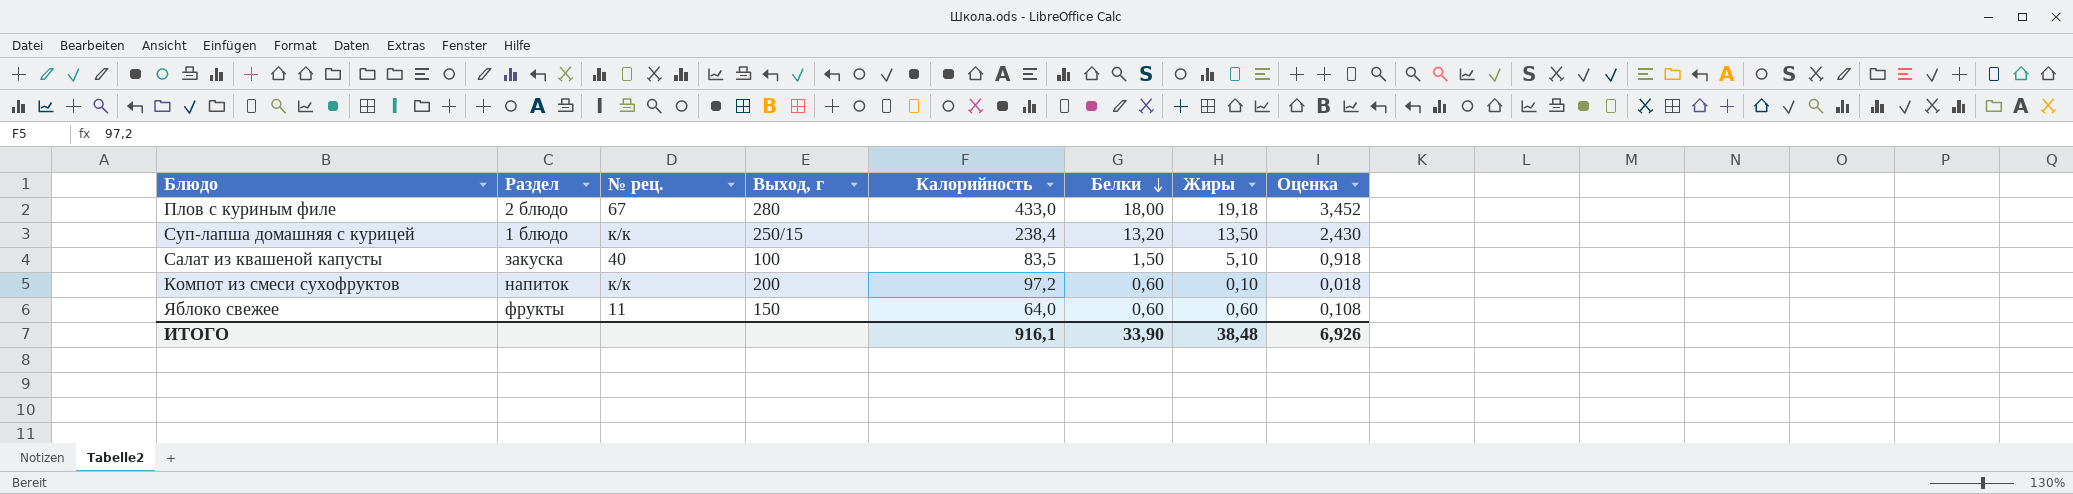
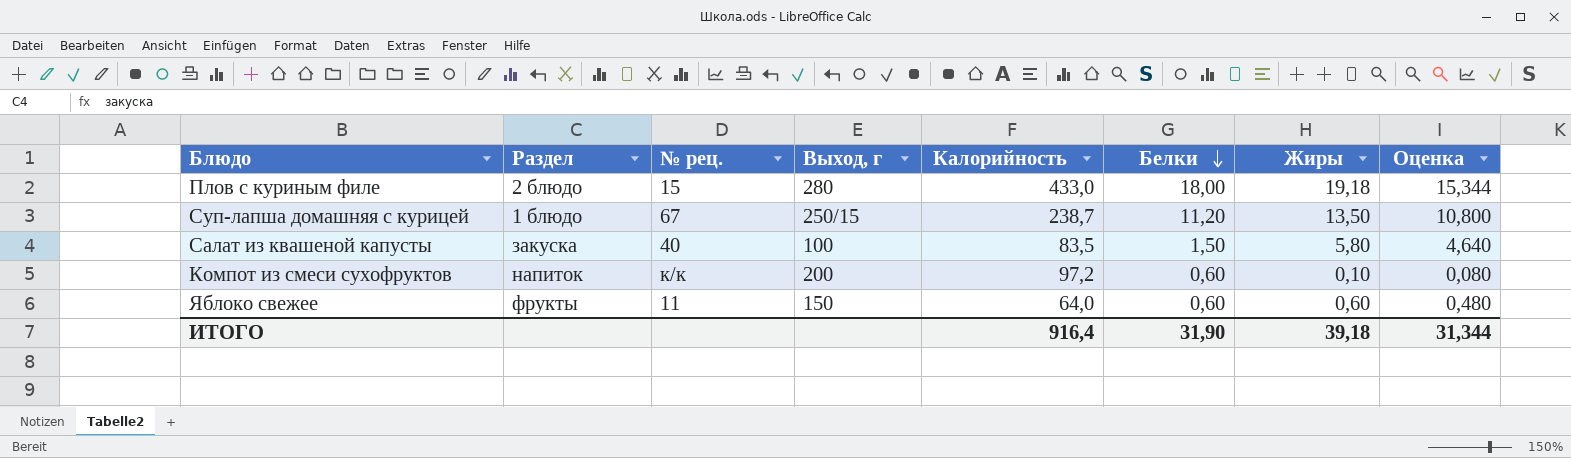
column Оценка | formula: [Жиры] * 0,18 -> [Жиры] * 0,8
Плов с куриным филе | № рец.: 67 -> 15
Суп-лапша домашняя с курицей | № рец.: к/к -> 67
Суп-лапша домашняя с курицей | Калорийность: 238,4 -> 238,7
Суп-лапша домашняя с курицей | Белки: 13,20 -> 11,20
Салат из квашеной капусты | Жиры: 5,10 -> 5,80
ИТОГО | Калорийность: 916,1 -> 916,4
ИТОГО | Белки: 33,90 -> 31,90
ИТОГО | Жиры: 38,48 -> 39,18
ИТОГО | Оценка: 6,926 -> 31,344

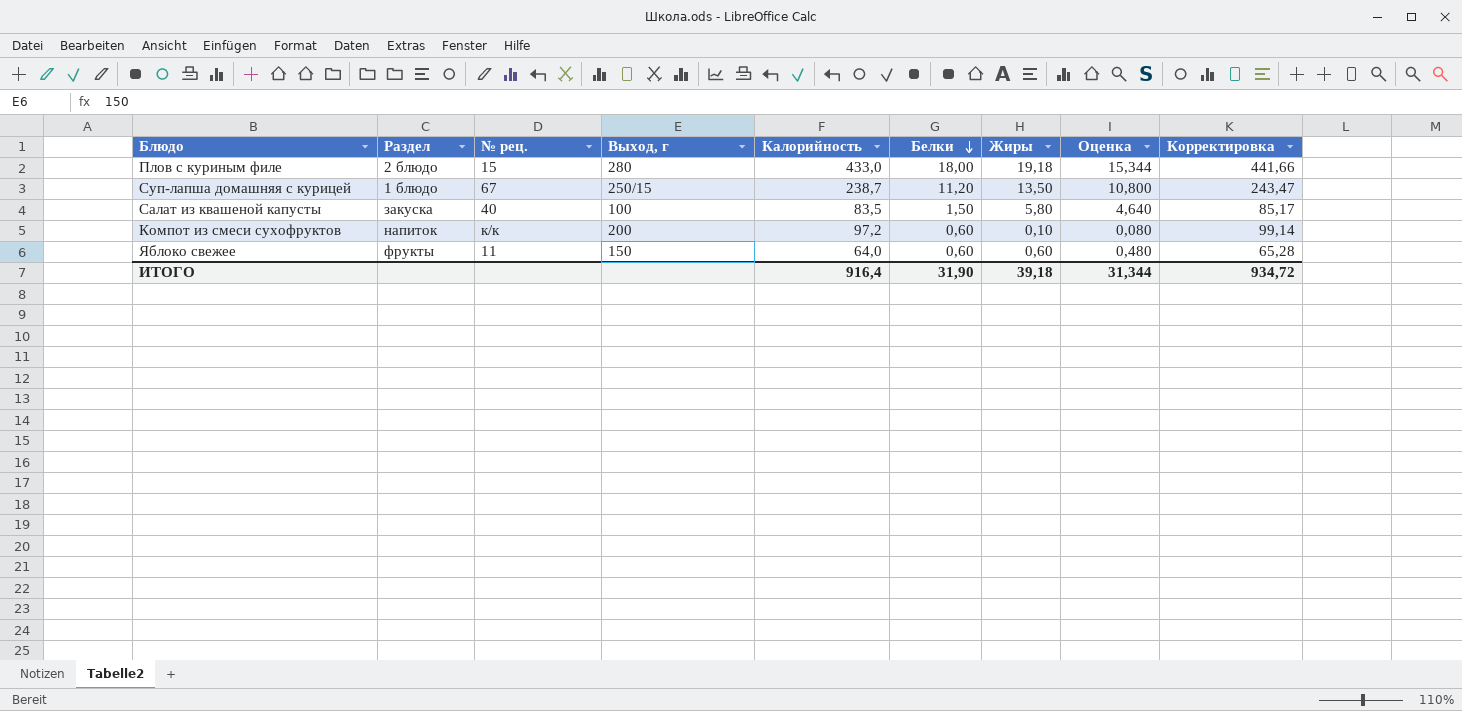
column Корректировка | formula: none -> [Калорийность] * 1,02

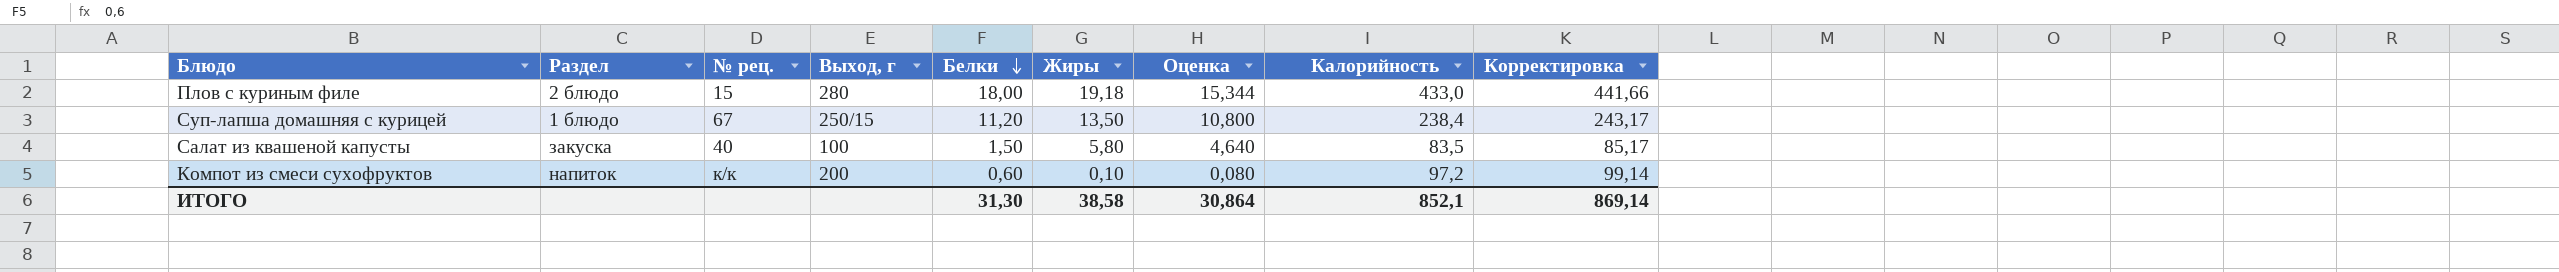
column Калорийность | position: 5 -> 8
row Яблоко свежее: фрукты | 11 | 150 | 64,0 | 0,60 | 0,60 | 0,480 | 65,28 -> none
Суп-лапша домашняя с курицей | Калорийность: 238,7 -> 238,4
Суп-лапша домашняя с курицей | Корректировка: 243,47 -> 243,17
ИТОГО | Белки: 31,90 -> 31,30
ИТОГО | Жиры: 39,18 -> 38,58
ИТОГО | Оценка: 31,344 -> 30,864
ИТОГО | Калорийность: 916,4 -> 852,1
ИТОГО | Корректировка: 934,72 -> 869,14

